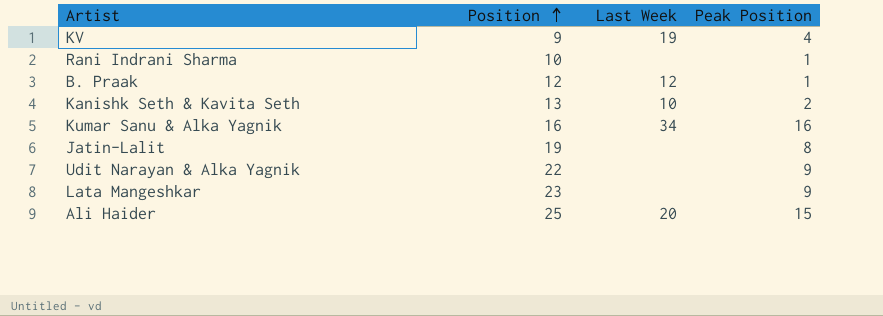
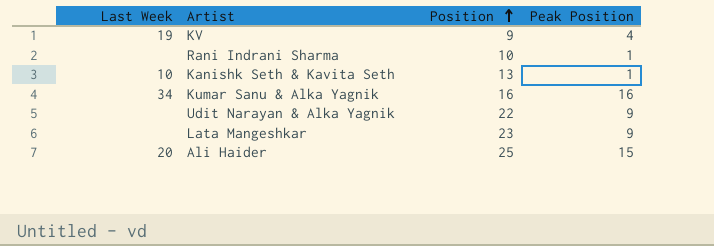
column Last Week | position: 3 -> 1
row B. Praak: 12 | 12 | 1 -> none
row Jatin-Lalit: 19 | none | 8 -> none
Kanishk Seth & Kavita Seth | Peak Position: 2 -> 1

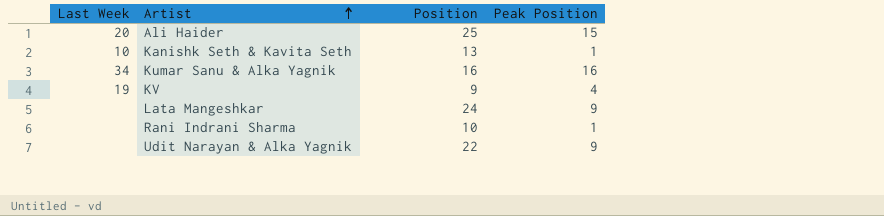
row order: Position ascending -> Artist ascending
Lata Mangeshkar | Position: 23 -> 24

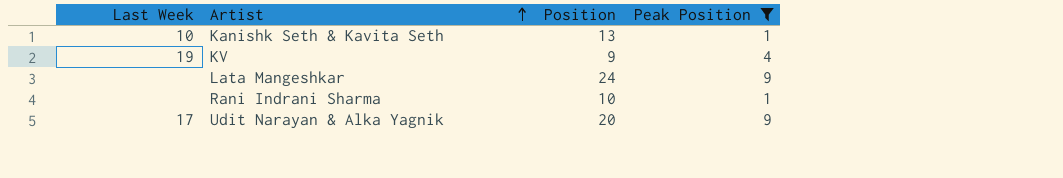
filter: none -> Peak Position <= 9
Udit Narayan & Alka Yagnik | Last Week: none -> 17
Udit Narayan & Alka Yagnik | Position: 22 -> 20

